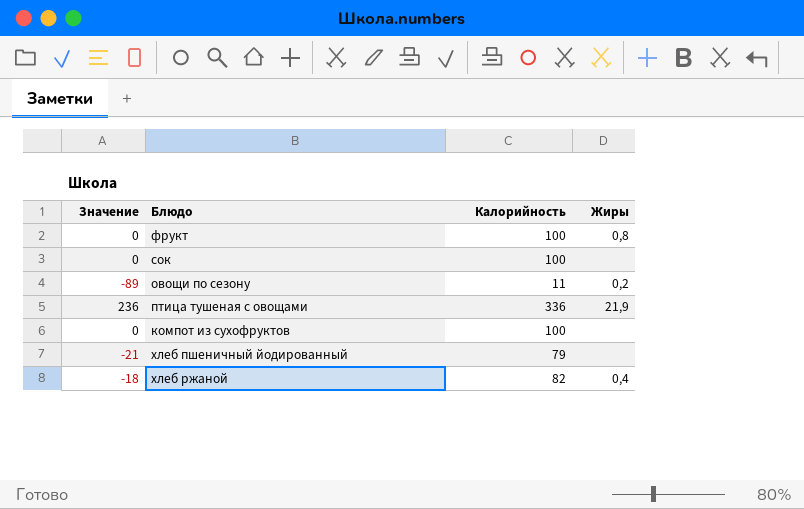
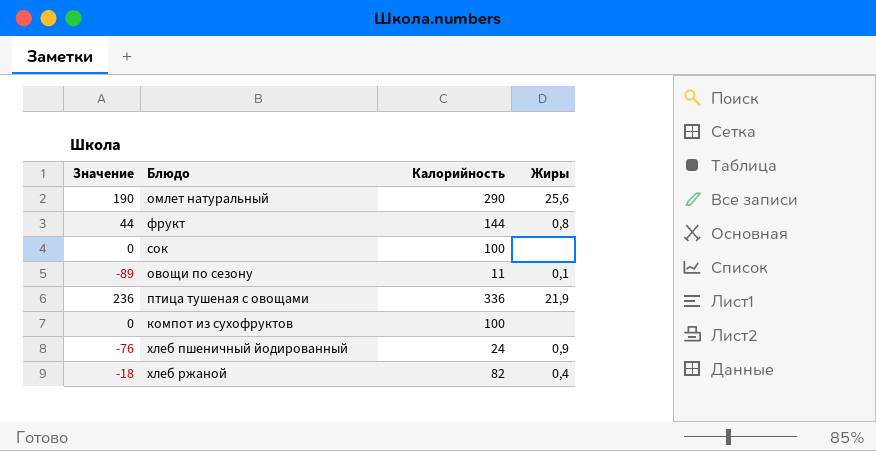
row омлет натуральный: none -> 190 | 290 | 25,6
фрукт | Значение: 0 -> 44
фрукт | Калорийность: 100 -> 144
овощи по сезону | Жиры: 0,2 -> 0,1
хлеб пшеничный йодированный | Значение: -21 -> -76
хлеб пшеничный йодированный | Калорийность: 79 -> 24
хлеб пшеничный йодированный | Жиры: none -> 0,9

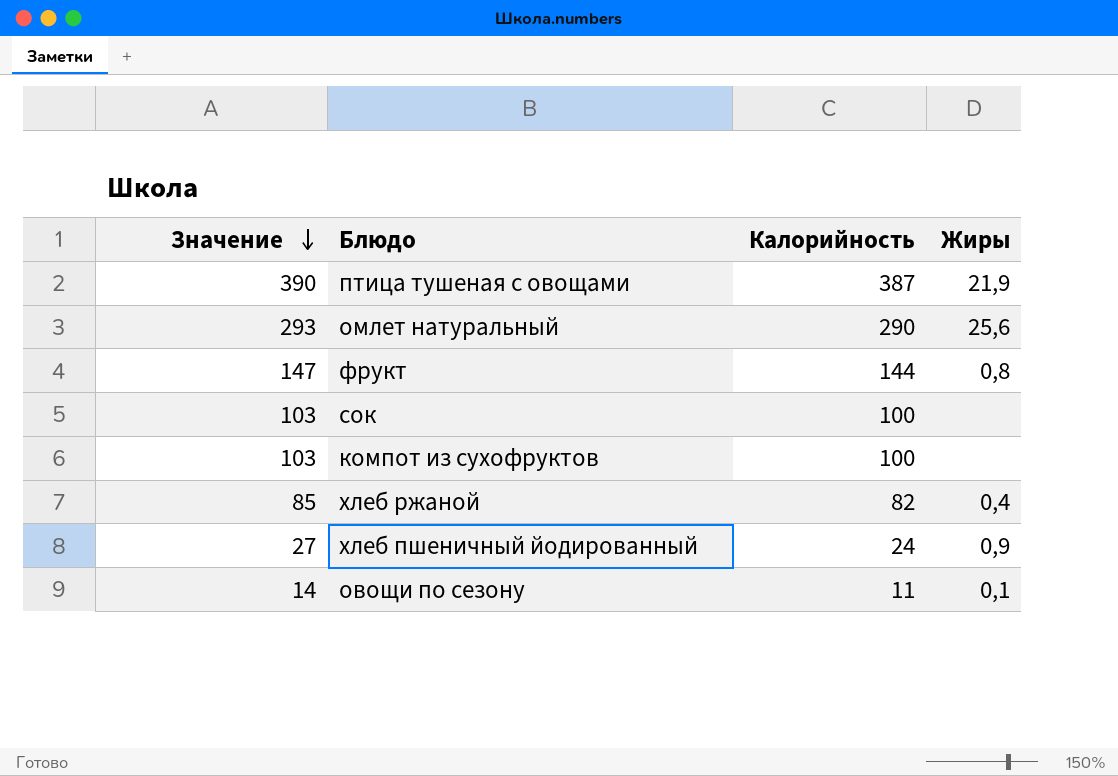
row order: none -> Значение descending
column Значение | formula: [Калорийность] - 100 -> [Калорийность] + 3
птица тушеная с овощами | Калорийность: 336 -> 387

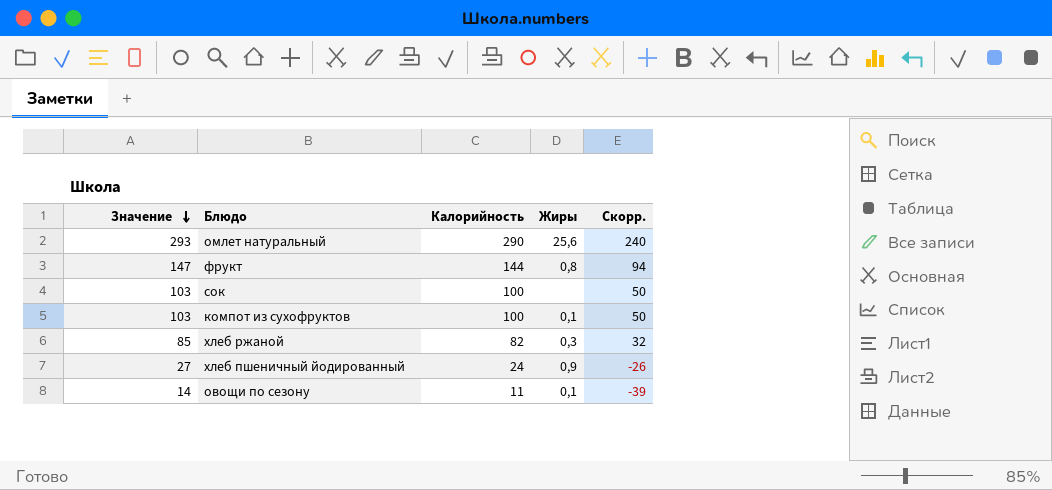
column Скорр. | formula: none -> [Калорийность] - 50
row птица тушеная с овощами: 390 | 387 | 21,9 -> none
компот из сухофруктов | Жиры: none -> 0,1
хлеб ржаной | Жиры: 0,4 -> 0,3

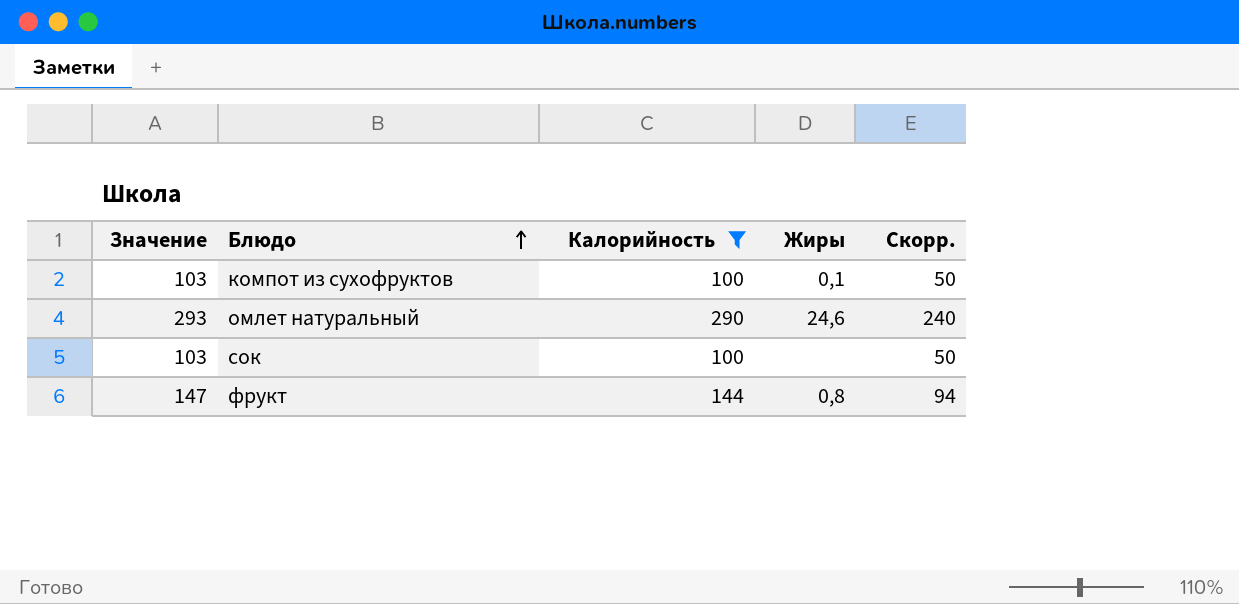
filter: none -> Калорийность >= 100
row order: Значение descending -> Блюдо ascending
омлет натуральный | Жиры: 25,6 -> 24,6

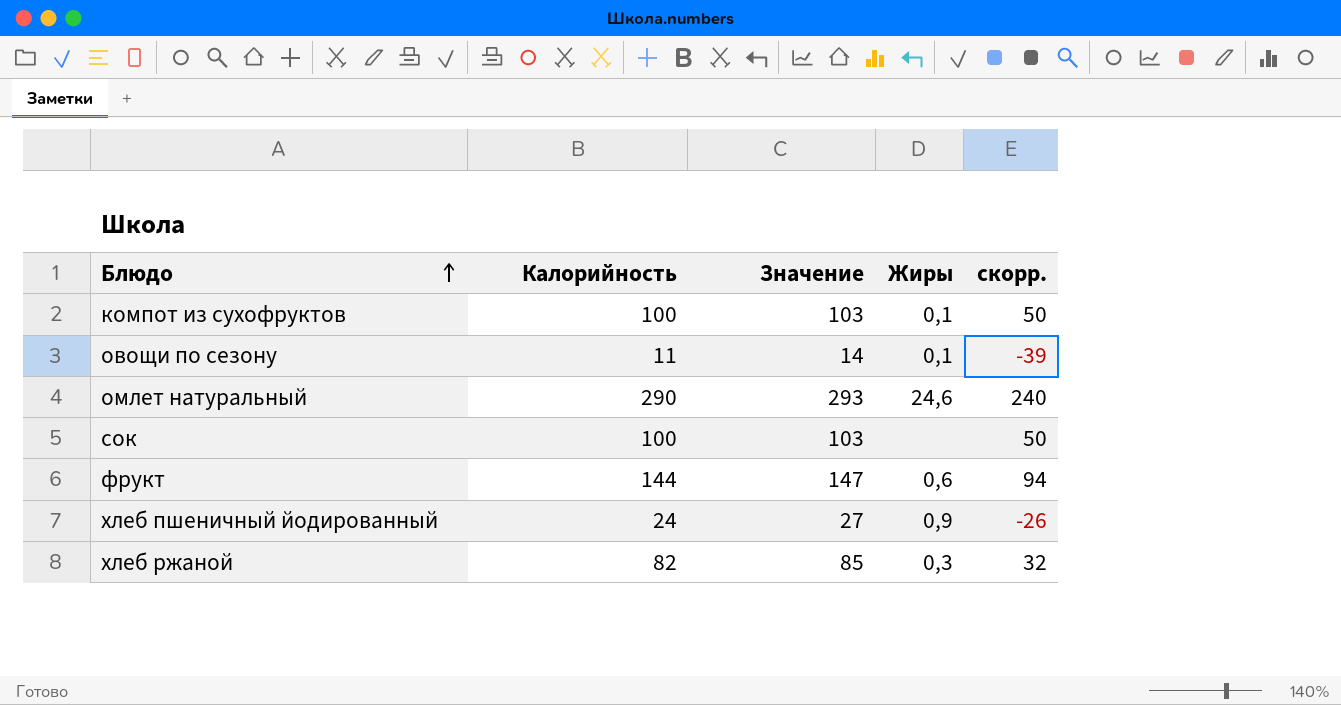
filter: Калорийность >= 100 -> none
column Значение | position: 1 -> 3
column name: Скорр. -> скорр.
фрукт | Жиры: 0,8 -> 0,6

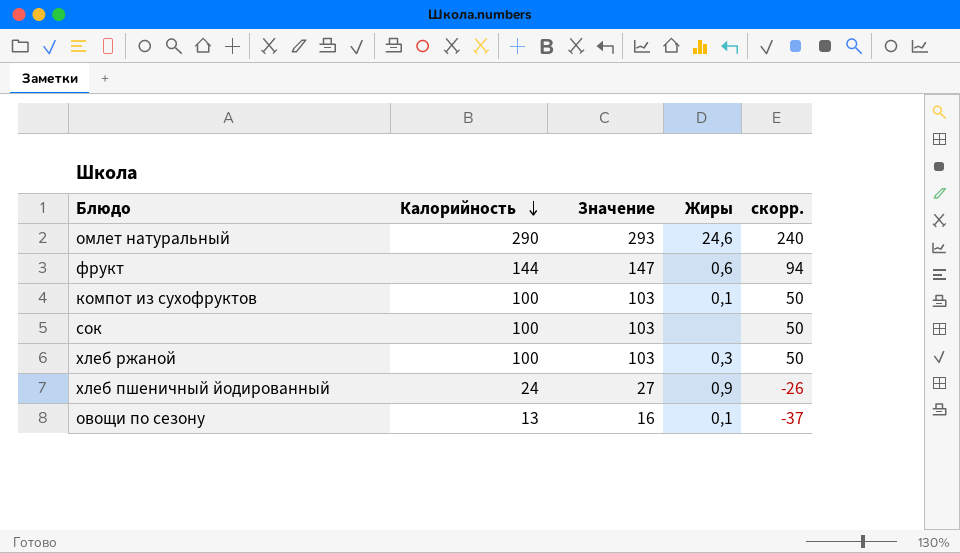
row order: Блюдо ascending -> Калорийность descending
хлеб ржаной | Калорийность: 82 -> 100
хлеб ржаной | Значение: 85 -> 103
хлеб ржаной | скорр.: 32 -> 50
овощи по сезону | Калорийность: 11 -> 13
овощи по сезону | Значение: 14 -> 16
овощи по сезону | скорр.: -39 -> -37

